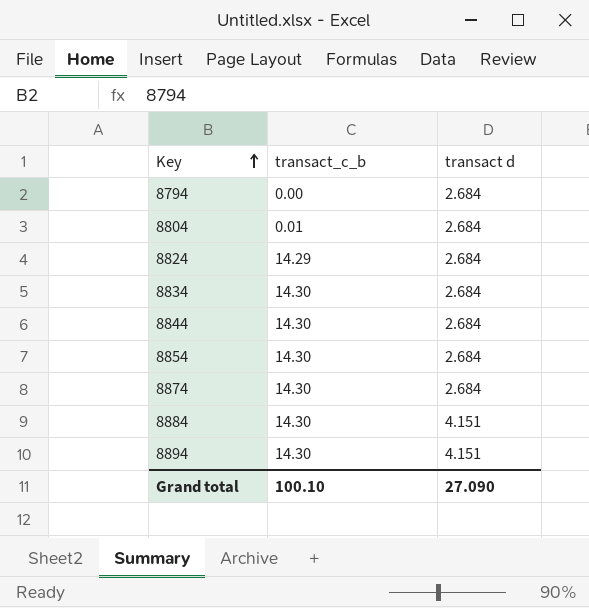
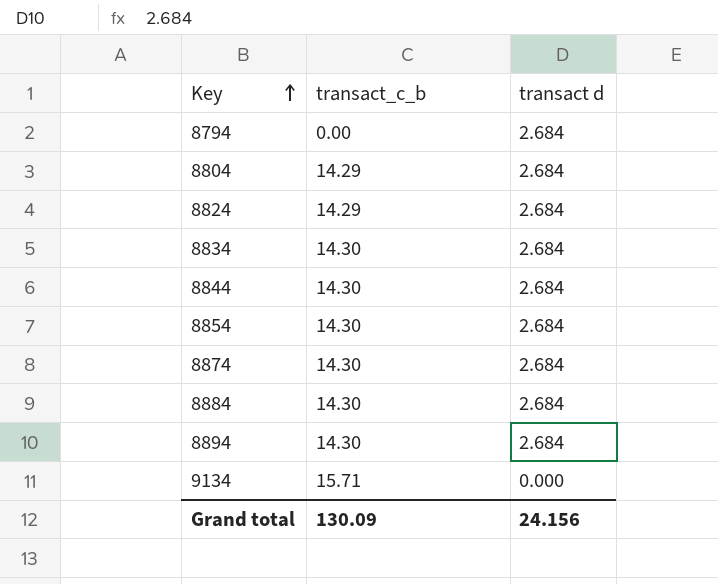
8804 | transact_c_b: 0.01 -> 14.29
8884 | transact d: 4.151 -> 2.684
8894 | transact d: 4.151 -> 2.684
row 9134: none -> 15.71 | 0.000
Grand total | transact_c_b: 100.10 -> 130.09
Grand total | transact d: 27.090 -> 24.156

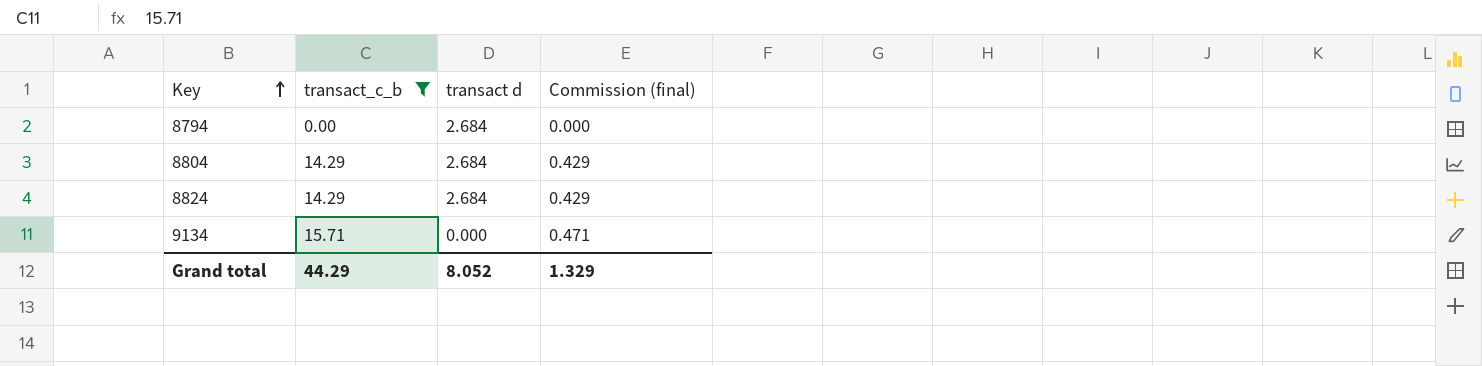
filter: none -> transact_c_b != 14.30
column Commission (final) | formula: none -> [transact_c_b] * 0.03
Grand total | transact_c_b: 130.09 -> 44.29
Grand total | transact d: 24.156 -> 8.052

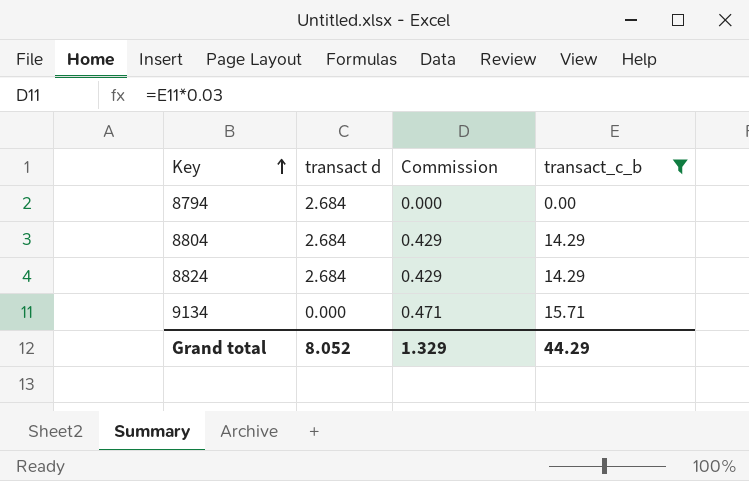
column name: Commission (final) -> Commission
column transact_c_b | position: 2 -> 4

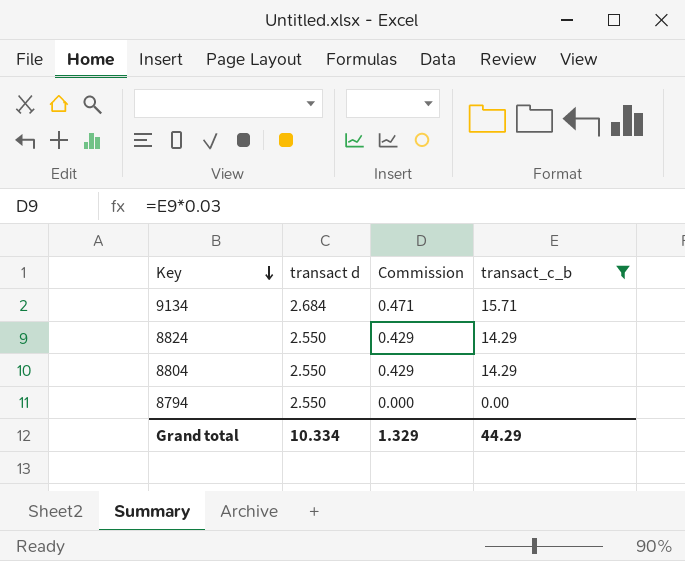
row order: Key ascending -> Key descending
9134 | transact d: 0.000 -> 2.684
8824 | transact d: 2.684 -> 2.550
8804 | transact d: 2.684 -> 2.550
8794 | transact d: 2.684 -> 2.550
Grand total | transact d: 8.052 -> 10.334

